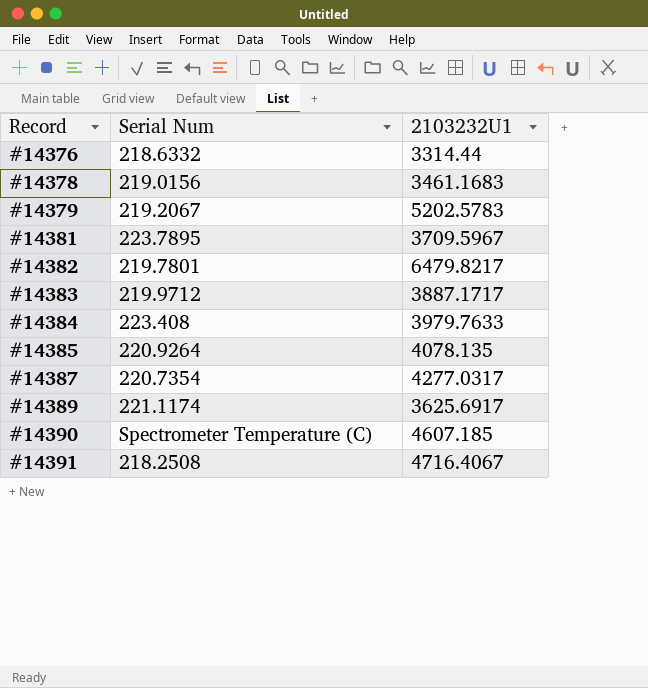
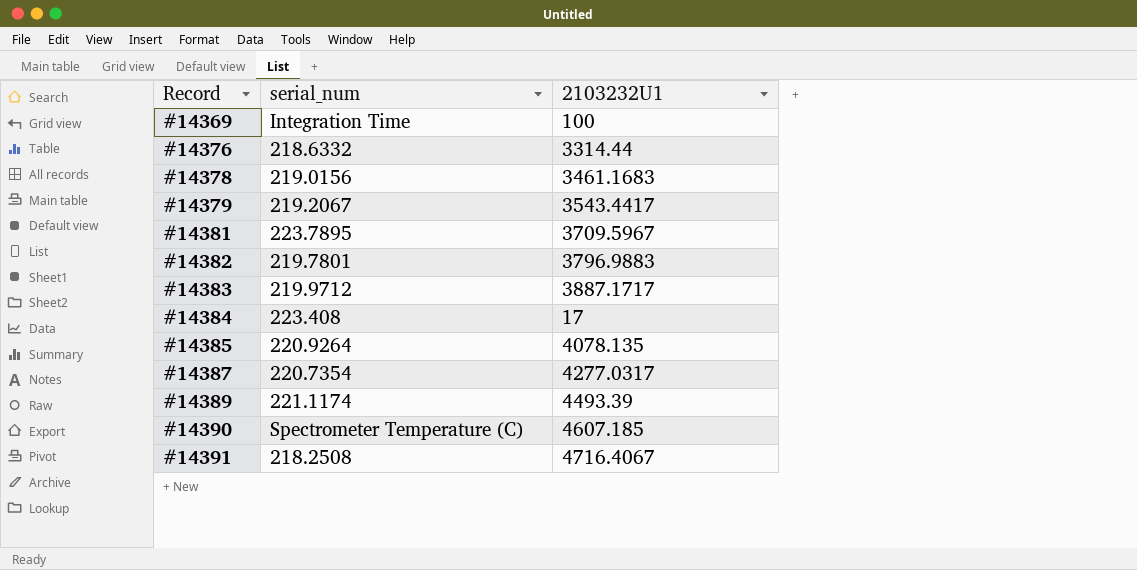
column name: Serial Num -> serial_num
row #14369: none -> Integration Time | 100
#14379 | 2103232U1: 5202.5783 -> 3543.4417
#14382 | 2103232U1: 6479.8217 -> 3796.9883
#14384 | 2103232U1: 3979.7633 -> 17
#14389 | 2103232U1: 3625.6917 -> 4493.39

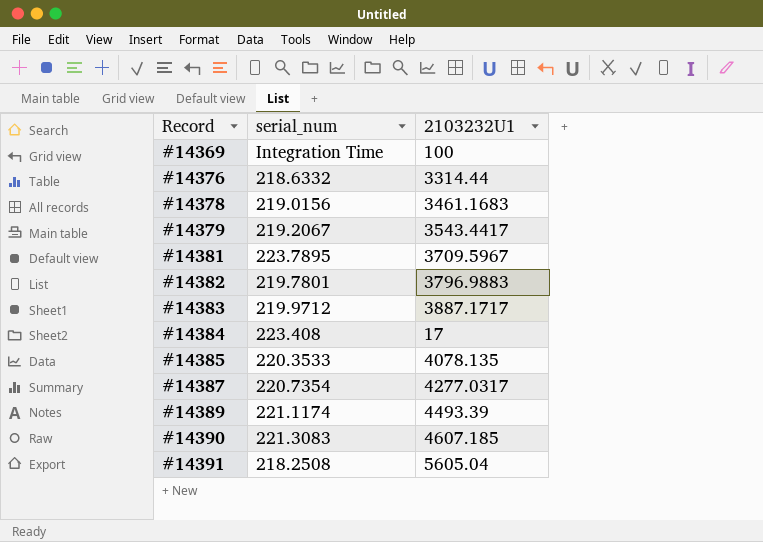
#14385 | serial_num: 220.9264 -> 220.3533
#14390 | serial_num: Spectrometer Temperature (C) -> 221.3083
#14391 | 2103232U1: 4716.4067 -> 5605.04

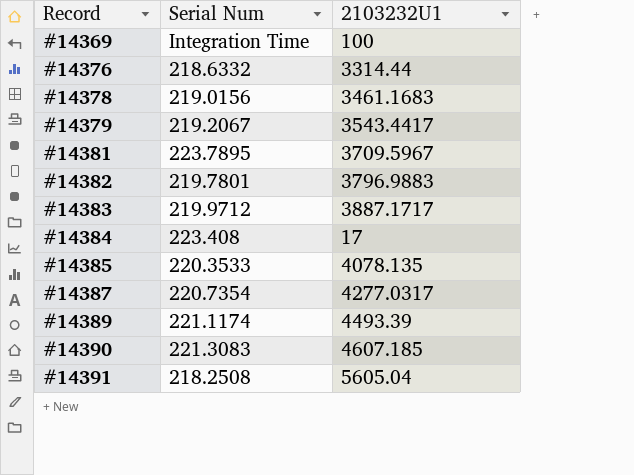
column name: serial_num -> Serial Num

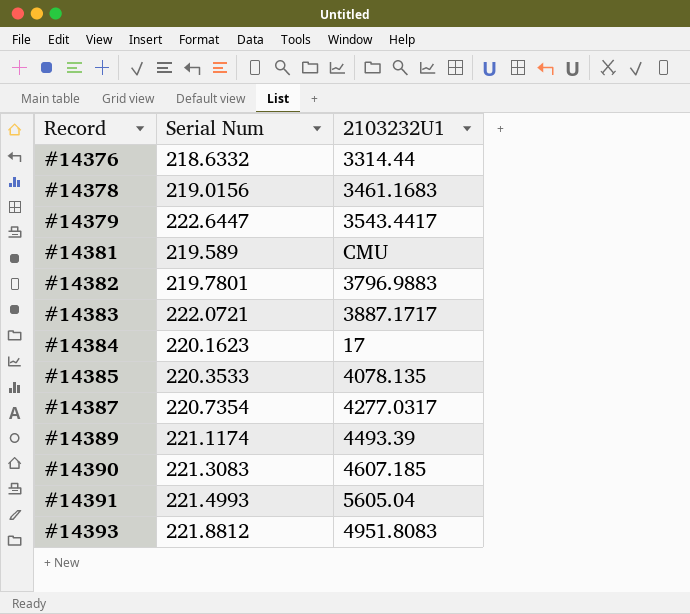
row #14369: Integration Time | 100 -> none
#14379 | Serial Num: 219.2067 -> 222.6447
#14381 | Serial Num: 223.7895 -> 219.589
#14381 | 2103232U1: 3709.5967 -> CMU
#14383 | Serial Num: 219.9712 -> 222.0721
#14384 | Serial Num: 223.408 -> 220.1623
#14391 | Serial Num: 218.2508 -> 221.4993
row #14393: none -> 221.8812 | 4951.8083

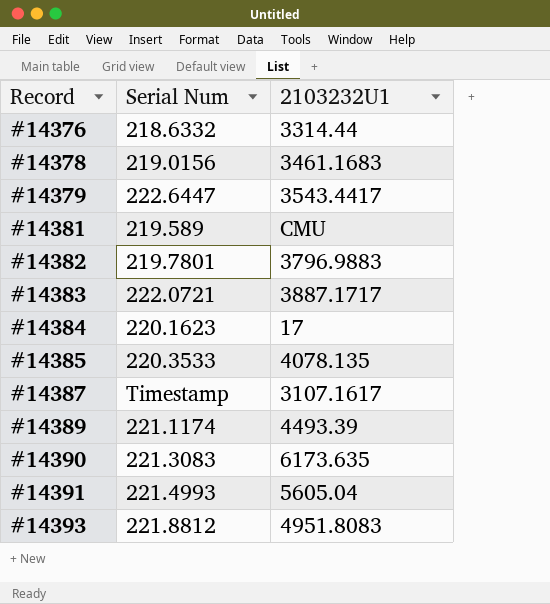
#14387 | Serial Num: 220.7354 -> Timestamp
#14387 | 2103232U1: 4277.0317 -> 3107.1617
#14390 | 2103232U1: 4607.185 -> 6173.635

